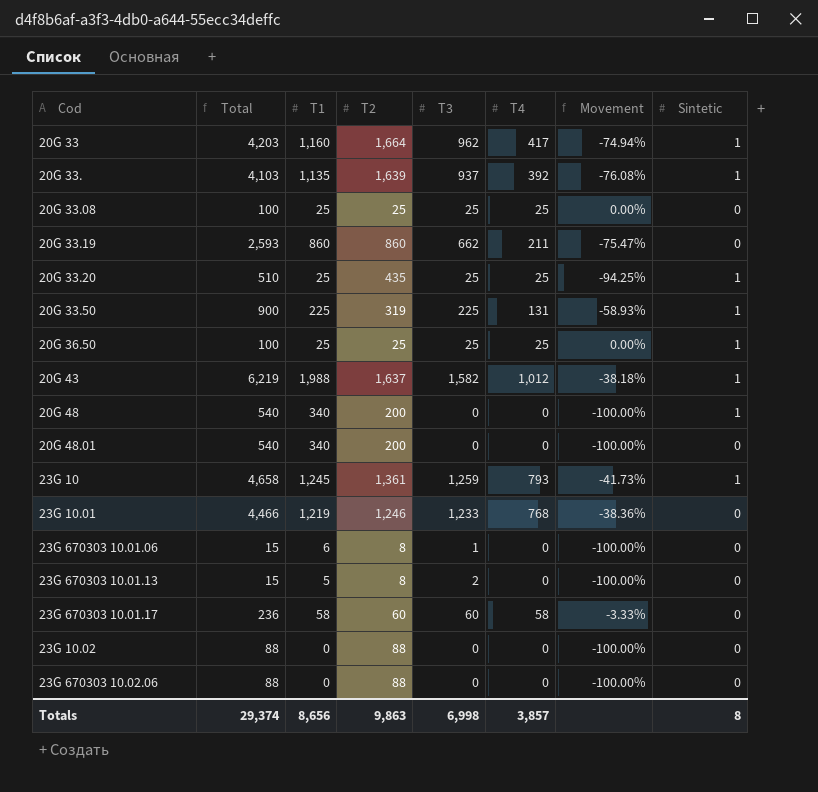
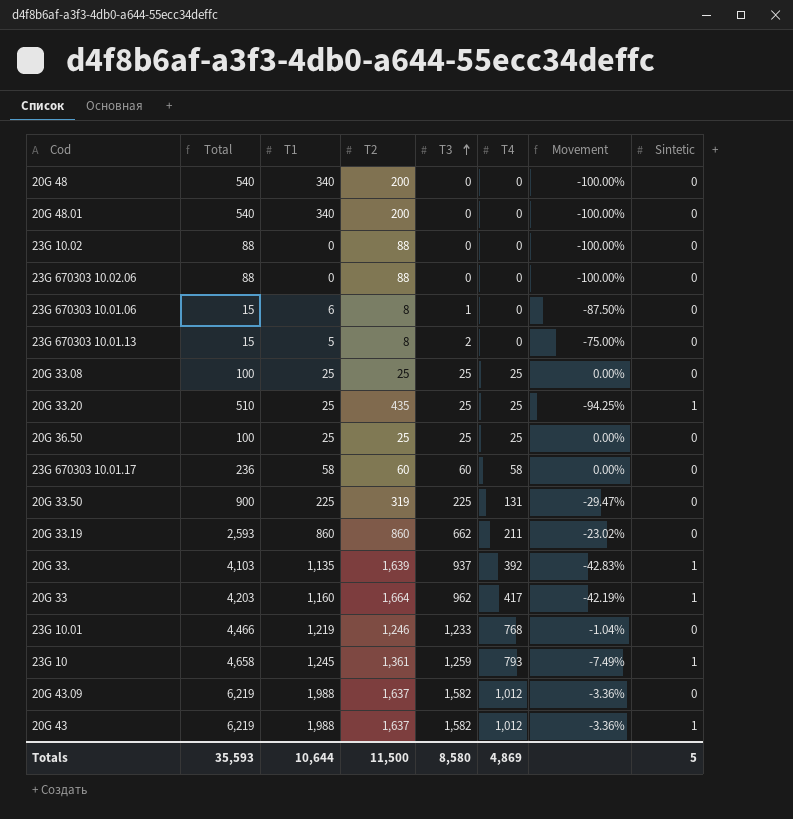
row order: none -> T3 ascending
column Movement | formula: ([T4] - [T2]) / [T2] -> ([T3] - [T2]) / [T2]
20G 48 | Sintetic: 1 -> 0
20G 36.50 | Sintetic: 1 -> 0
20G 33.50 | Sintetic: 1 -> 0
row 20G 43.09: none -> 6,219 | 1,988 | 1,637 | 1,582 | 1,012 | -3.36% | 0
Totals | Total: 29,374 -> 35,593
Totals | T1: 8,656 -> 10,644
Totals | T2: 9,863 -> 11,500
Totals | T3: 6,998 -> 8,580
Totals | T4: 3,857 -> 4,869
Totals | Sintetic: 8 -> 5

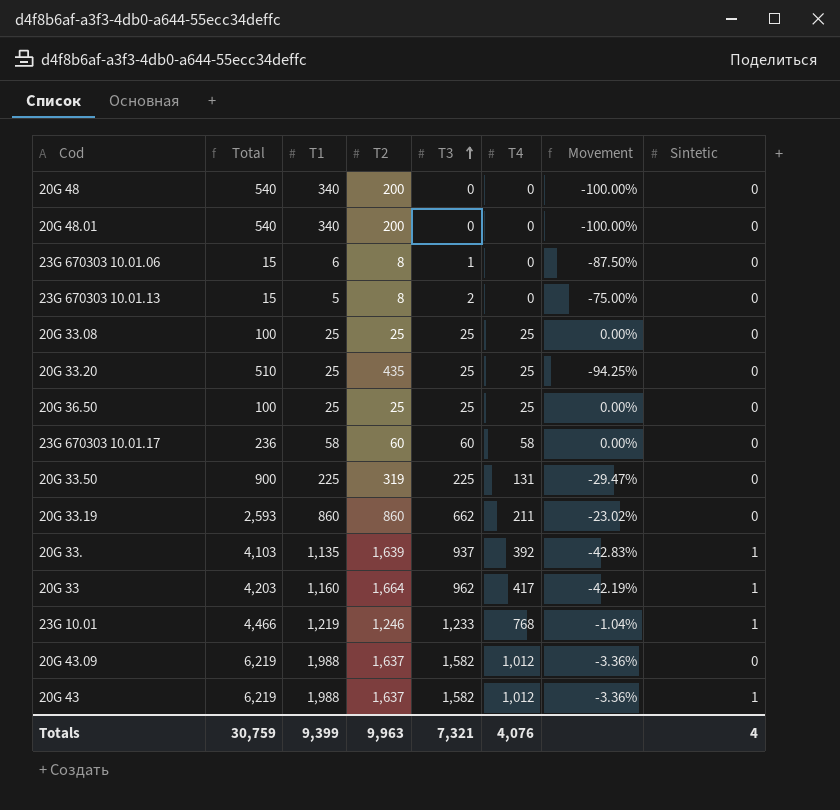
row 23G 10.02: 88 | 0 | 88 | 0 | 0 | -100.00% | 0 -> none
row 23G 670303 10.02.06: 88 | 0 | 88 | 0 | 0 | -100.00% | 0 -> none
row 23G 10: 4,658 | 1,245 | 1,361 | 1,259 | 793 | -7.49% | 1 -> none
20G 33.20 | Sintetic: 1 -> 0
23G 10.01 | Sintetic: 0 -> 1
Totals | Total: 35,593 -> 30,759
Totals | T1: 10,644 -> 9,399
Totals | T2: 11,500 -> 9,963
Totals | T3: 8,580 -> 7,321
Totals | T4: 4,869 -> 4,076
Totals | Sintetic: 5 -> 4

